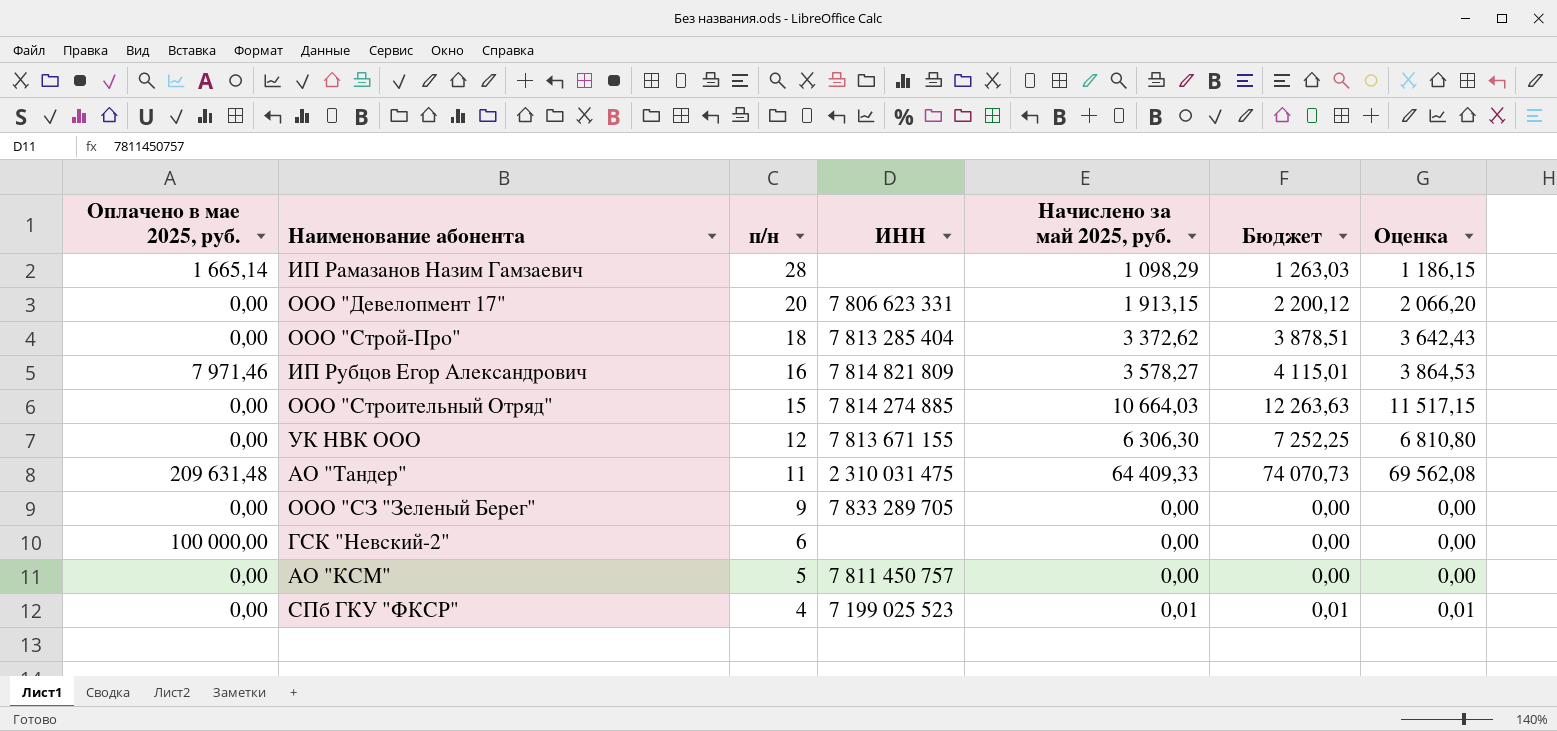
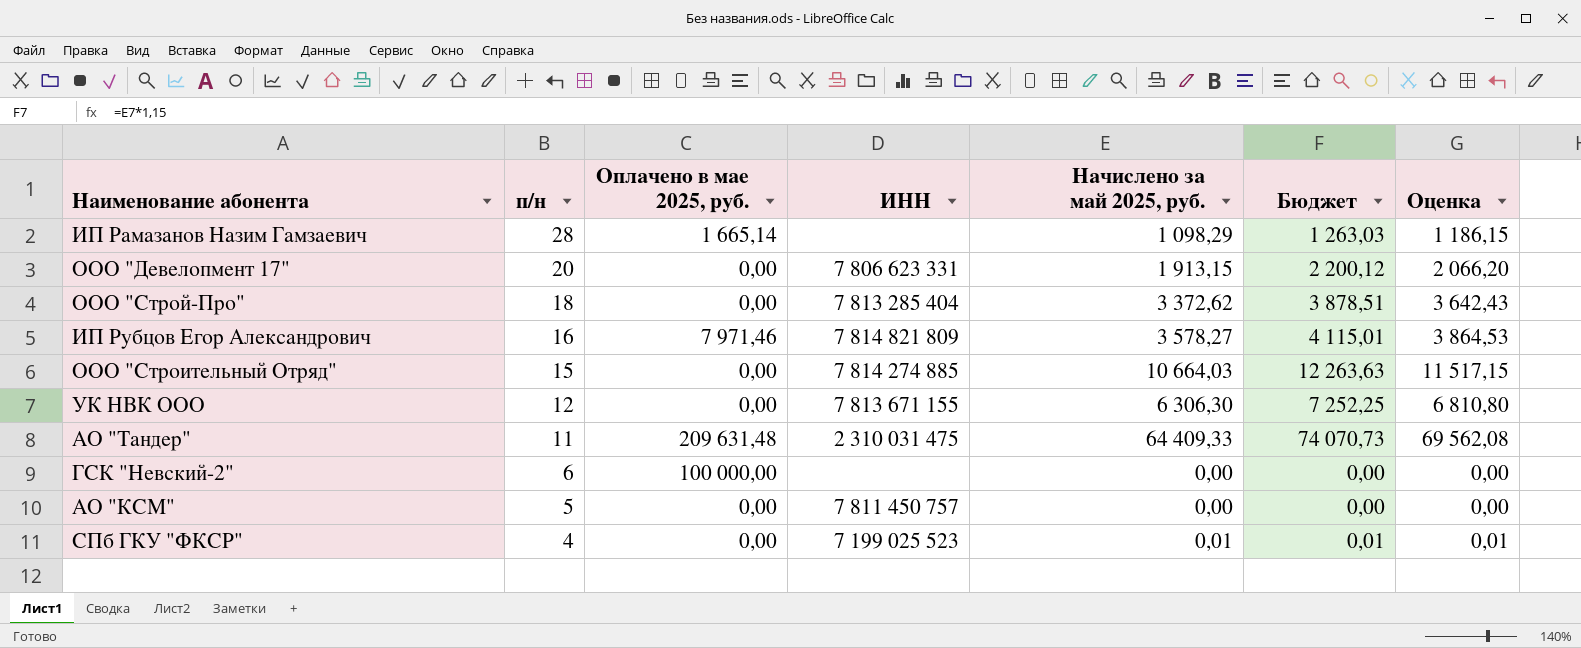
column Оплачено в мае 2025, руб. | position: 1 -> 3
row ООО "СЗ "Зеленый Берег": 0,00 | 9 | 7 833 289 705 | 0,00 | 0,00 | 0,00 -> none

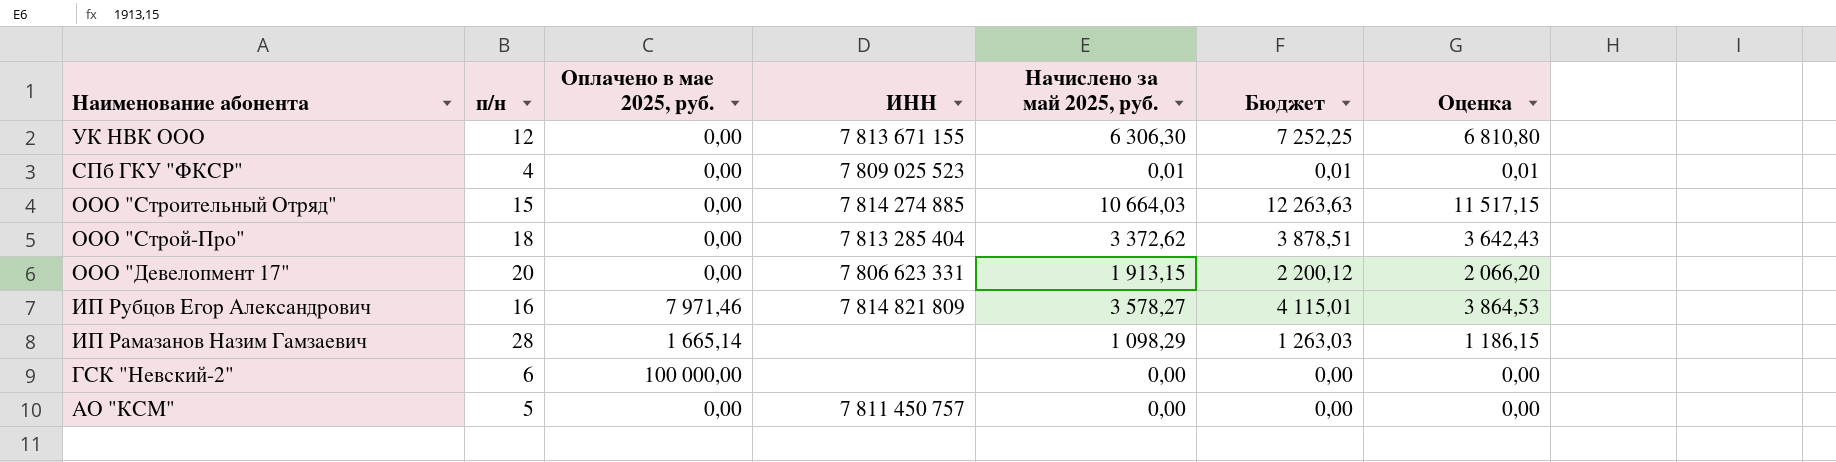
row order: п/н descending -> Наименование абонента descending
row АО "Тандер": 11 | 209 631,48 | 2 310 031 475 | 64 409,33 | 74 070,73 | 69 562,08 -> none
СПб ГКУ "ФКСР" | ИНН: 7 199 025 523 -> 7 809 025 523

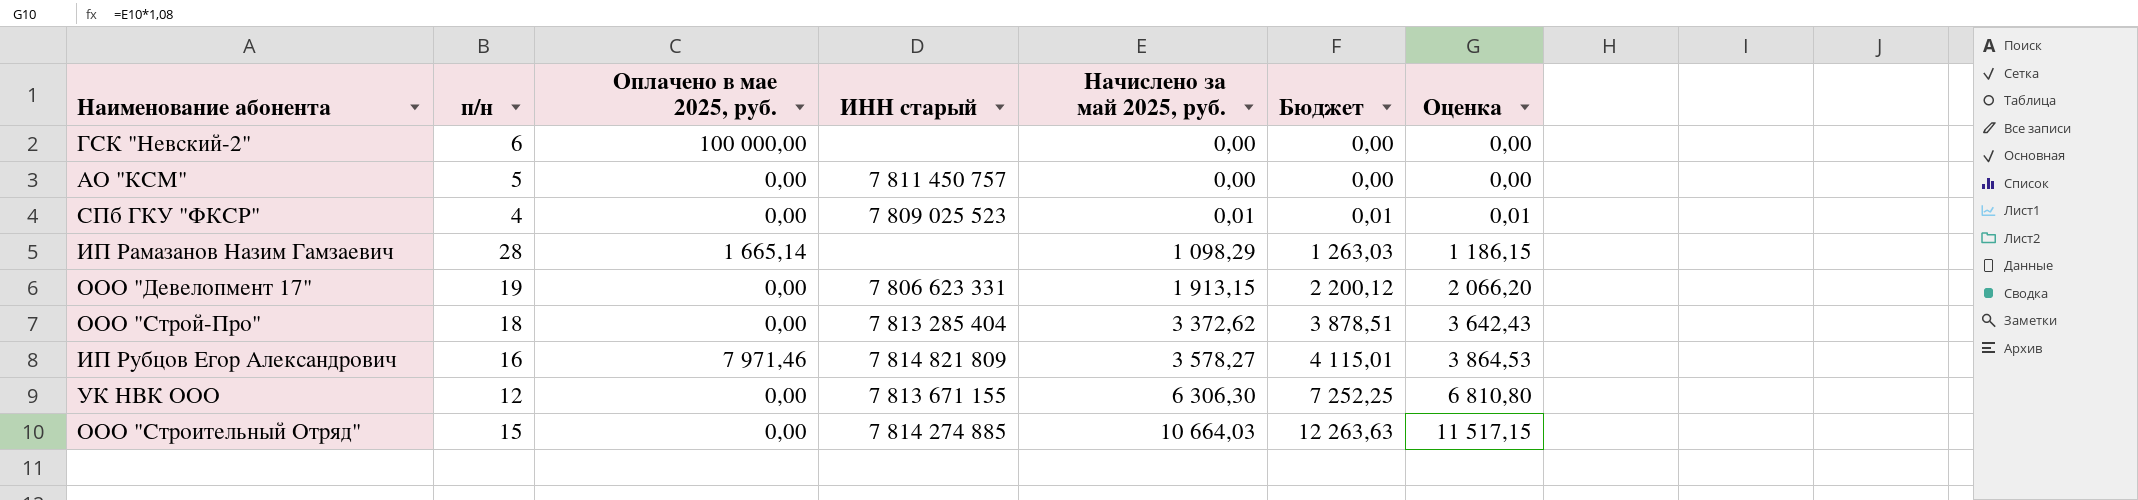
row order: Наименование абонента descending -> Начислено за май 2025, руб. ascending
column name: ИНН -> ИНН старый
ООО "Девелопмент 17" | п/н: 20 -> 19

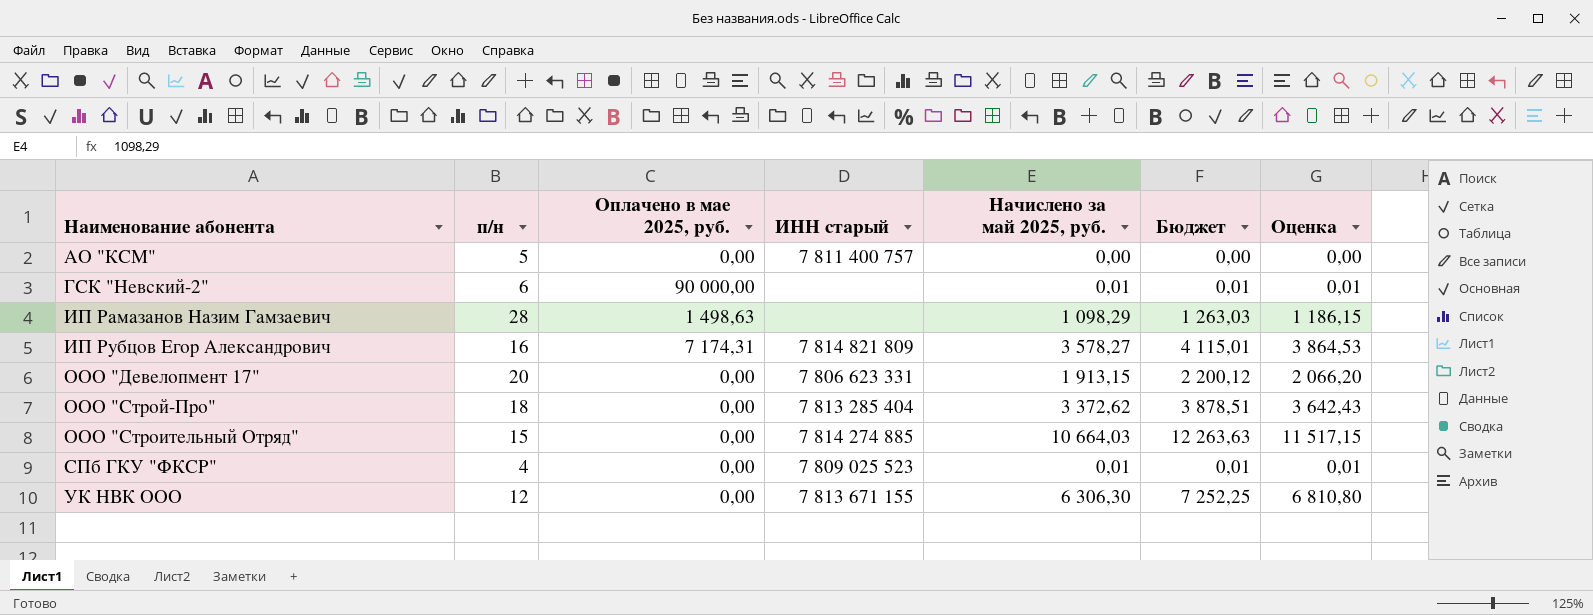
row order: Начислено за май 2025, руб. ascending -> Наименование абонента ascending
АО "КСМ" | ИНН старый: 7 811 450 757 -> 7 811 400 757
ГСК "Невский-2" | Оплачено в мае 2025, руб.: 100 000,00 -> 90 000,00
ГСК "Невский-2" | Начислено за май 2025, руб.: 0,00 -> 0,01
ГСК "Невский-2" | Бюджет: 0,00 -> 0,01
ГСК "Невский-2" | Оценка: 0,00 -> 0,01
ИП Рамазанов Назим Гамзаевич | Оплачено в мае 2025, руб.: 1 665,14 -> 1 498,63
ИП Рубцов Егор Александрович | Оплачено в мае 2025, руб.: 7 971,46 -> 7 174,31
ООО "Девелопмент 17" | п/н: 19 -> 20

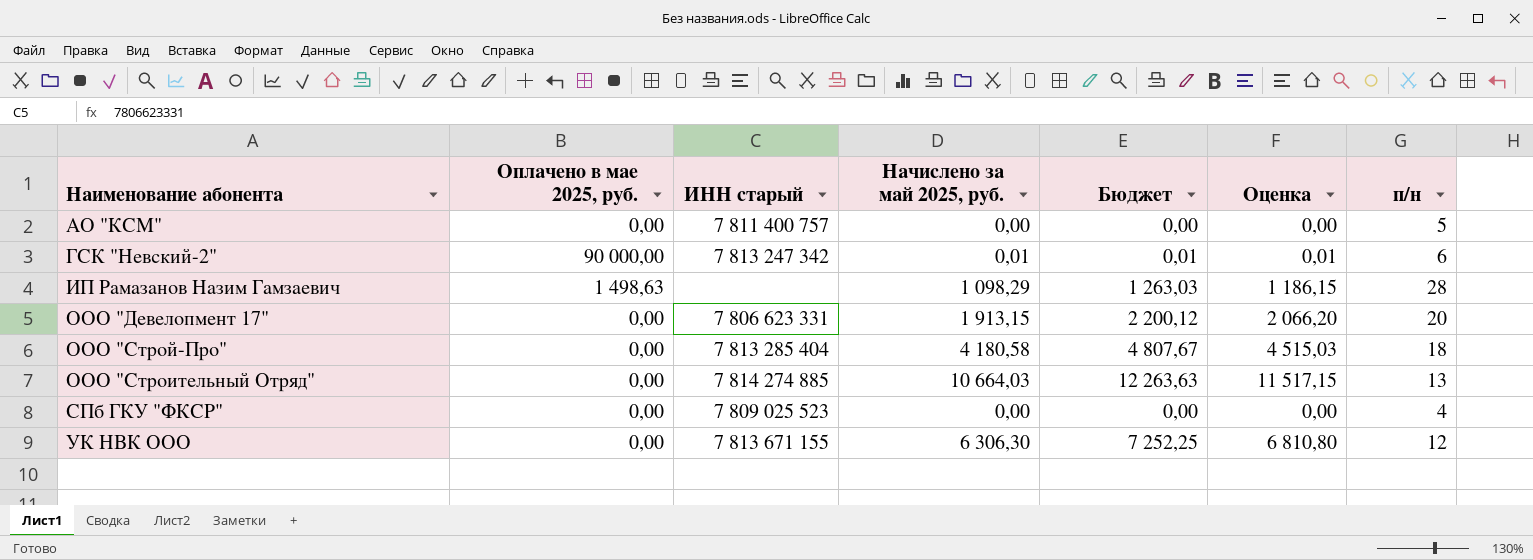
column п/н | position: 2 -> 7
row ИП Рубцов Егор Александрович: 16 | 7 174,31 | 7 814 821 809 | 3 578,27 | 4 115,01 | 3 864,53 -> none
ГСК "Невский-2" | ИНН старый: none -> 7 813 247 342
ООО "Строй-Про" | Начислено за май 2025, руб.: 3 372,62 -> 4 180,58
ООО "Строй-Про" | Бюджет: 3 878,51 -> 4 807,67
ООО "Строй-Про" | Оценка: 3 642,43 -> 4 515,03
ООО "Строительный Отряд" | п/н: 15 -> 13
СПб ГКУ "ФКСР" | Начислено за май 2025, руб.: 0,01 -> 0,00
СПб ГКУ "ФКСР" | Бюджет: 0,01 -> 0,00
СПб ГКУ "ФКСР" | Оценка: 0,01 -> 0,00

